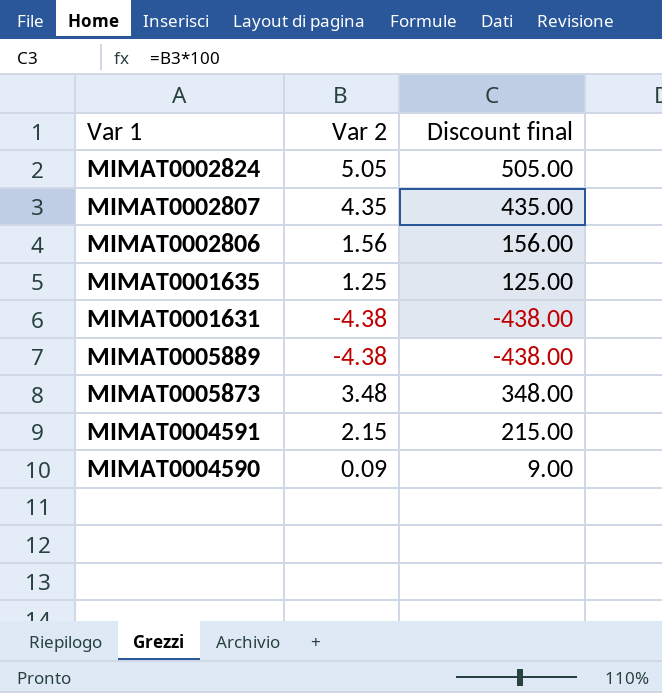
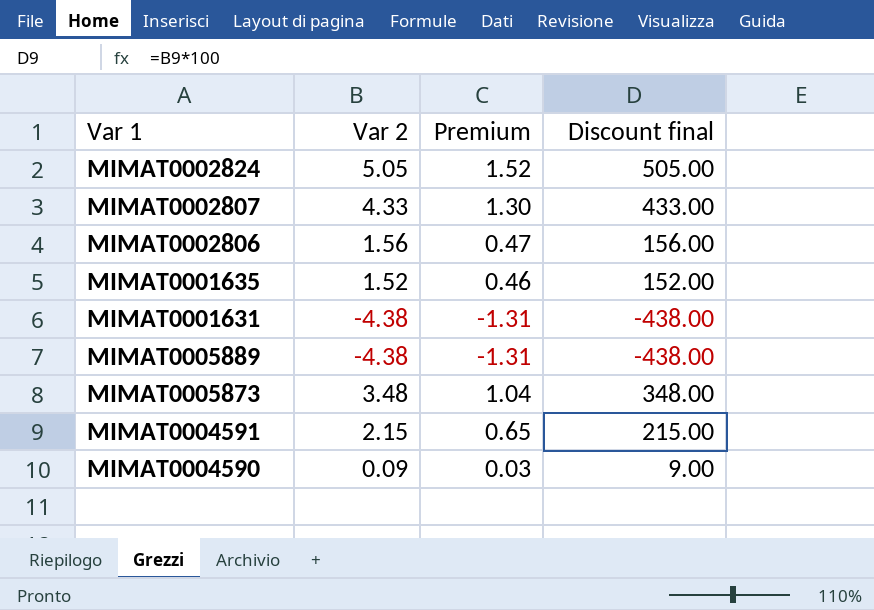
column Premium | formula: none -> [Var 2] * 0.3
MIMAT0002807 | Var 2: 4.35 -> 4.33
MIMAT0002807 | Discount final: 435.00 -> 433.00
MIMAT0001635 | Var 2: 1.25 -> 1.52
MIMAT0001635 | Discount final: 125.00 -> 152.00

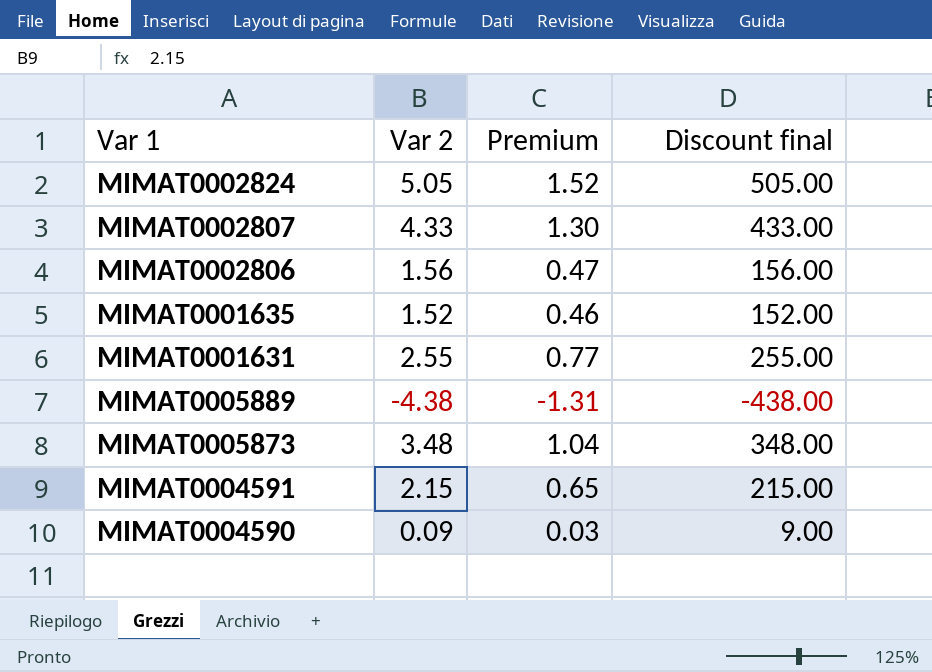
MIMAT0001631 | Var 2: -4.38 -> 2.55
MIMAT0001631 | Premium: -1.31 -> 0.77
MIMAT0001631 | Discount final: -438.00 -> 255.00

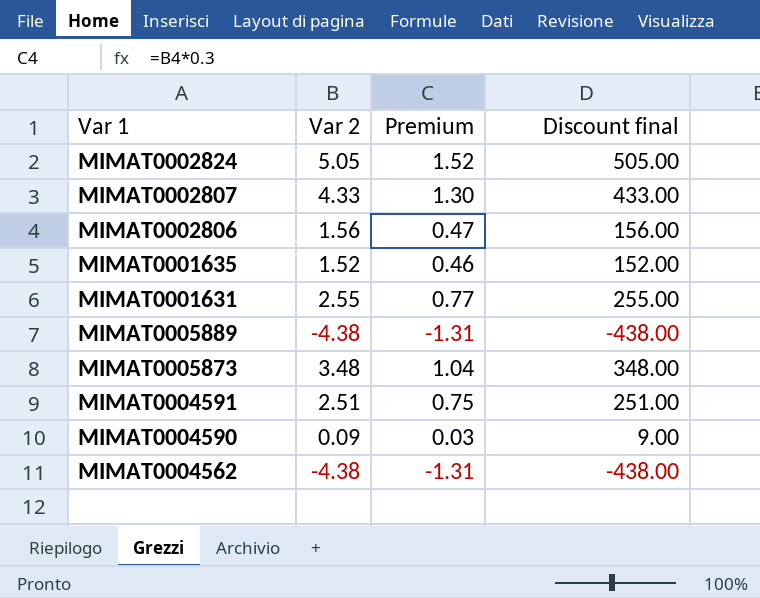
MIMAT0004591 | Var 2: 2.15 -> 2.51
MIMAT0004591 | Premium: 0.65 -> 0.75
MIMAT0004591 | Discount final: 215.00 -> 251.00
row MIMAT0004562: none -> -4.38 | -1.31 | -438.00

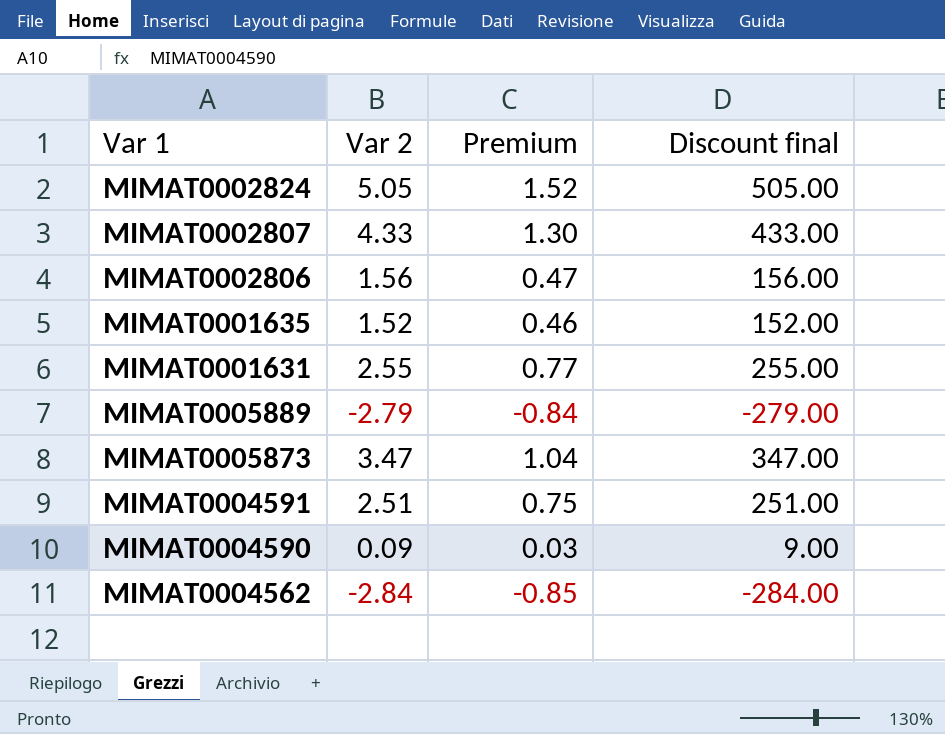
MIMAT0005889 | Var 2: -4.38 -> -2.79
MIMAT0005889 | Premium: -1.31 -> -0.84
MIMAT0005889 | Discount final: -438.00 -> -279.00
MIMAT0005873 | Var 2: 3.48 -> 3.47
MIMAT0005873 | Discount final: 348.00 -> 347.00
MIMAT0004562 | Var 2: -4.38 -> -2.84
MIMAT0004562 | Premium: -1.31 -> -0.85
MIMAT0004562 | Discount final: -438.00 -> -284.00

